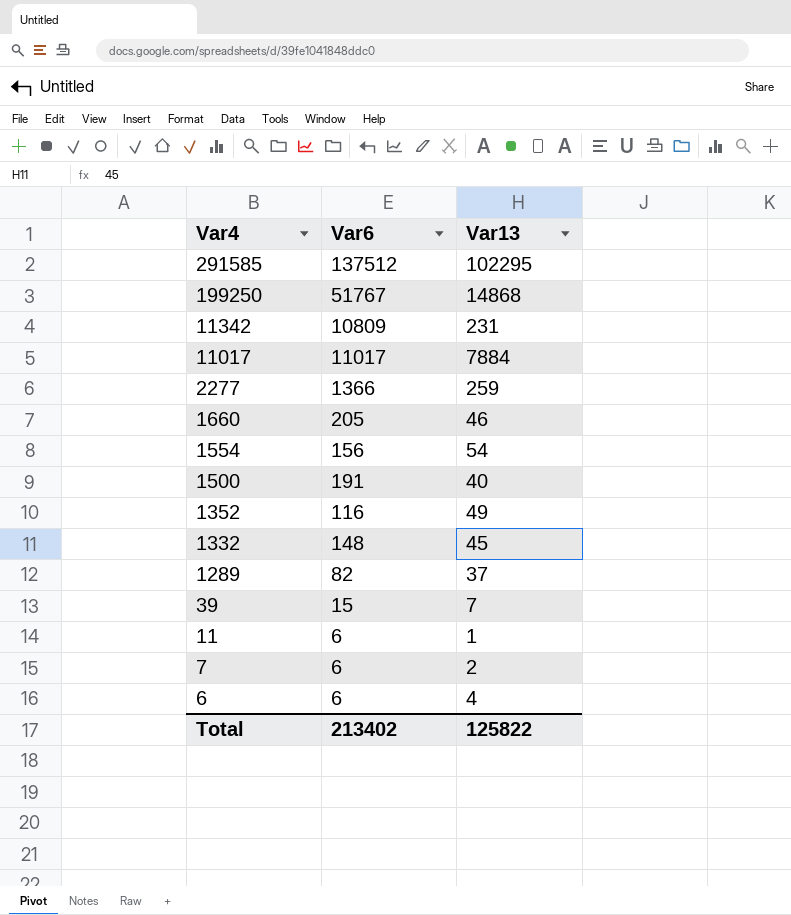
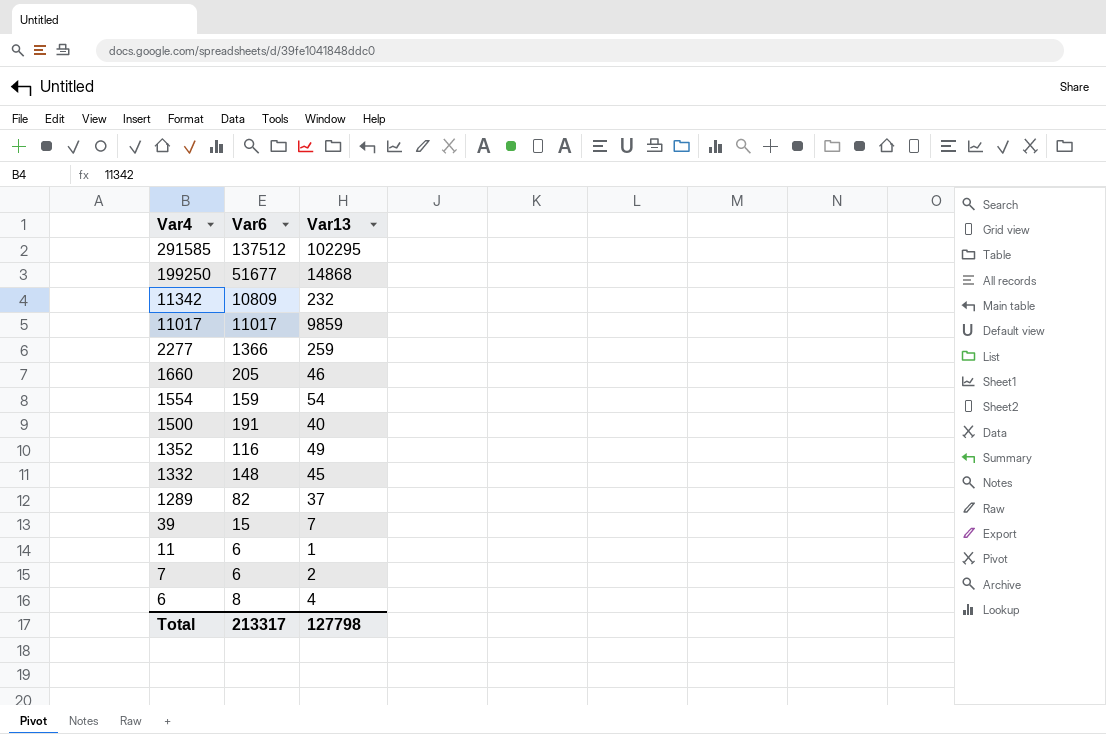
199250 | Var6: 51767 -> 51677
11342 | Var13: 231 -> 232
11017 | Var13: 7884 -> 9859
1554 | Var6: 156 -> 159
6 | Var6: 6 -> 8
Total | Var6: 213402 -> 213317
Total | Var13: 125822 -> 127798

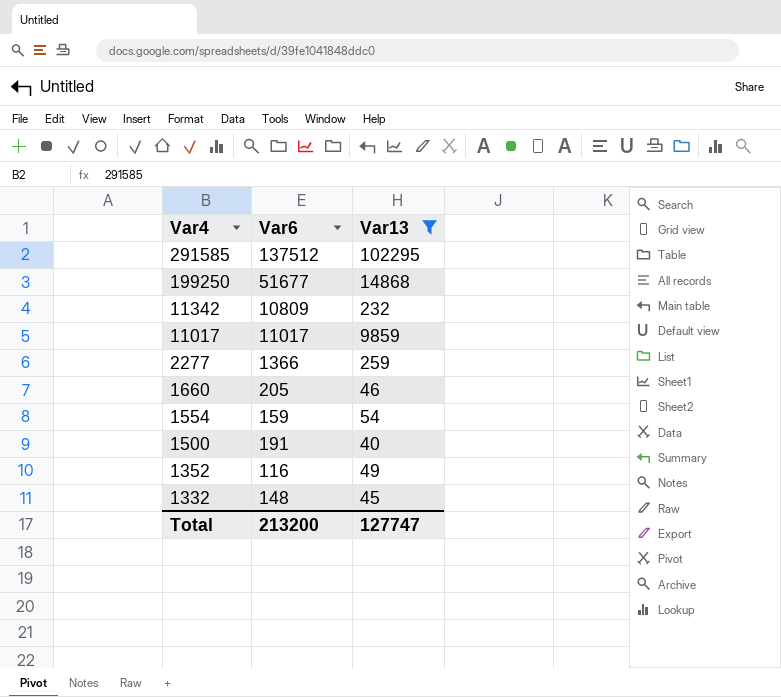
filter: none -> Var13 >= 40
Total | Var6: 213317 -> 213200
Total | Var13: 127798 -> 127747

